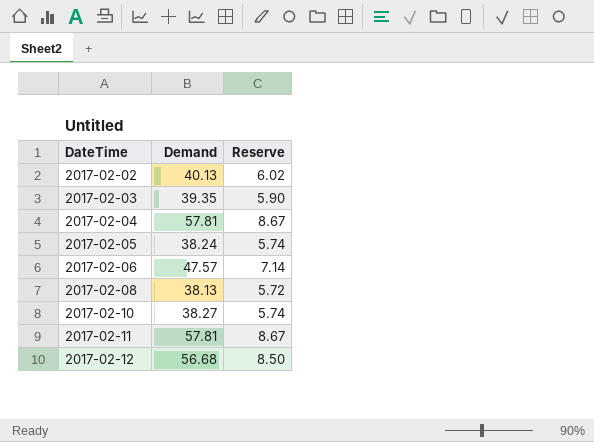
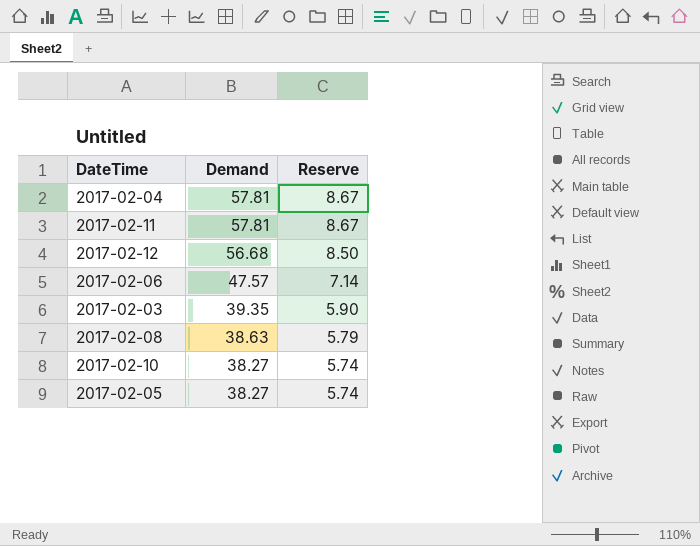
row order: DateTime ascending -> Demand descending
row 2017-02-02: 40.13 | 6.02 -> none
2017-02-08 | Demand: 38.13 -> 38.63
2017-02-08 | Reserve: 5.72 -> 5.79
2017-02-05 | Demand: 38.24 -> 38.27

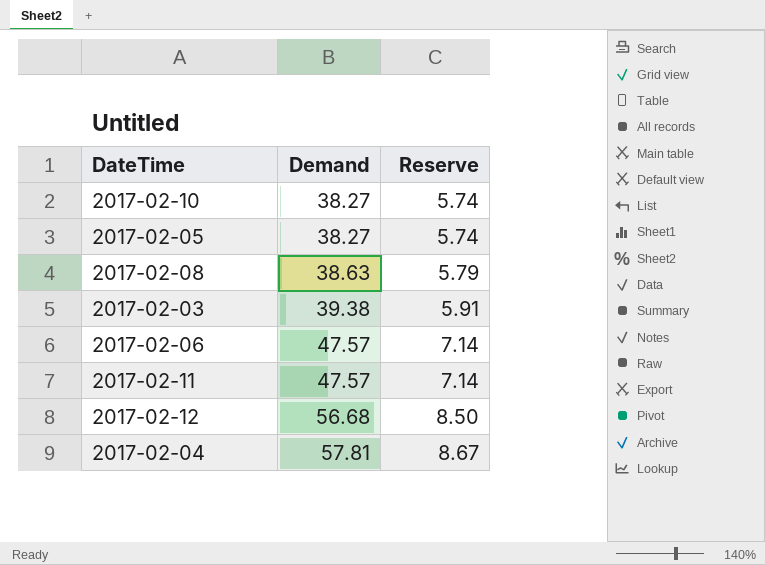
row order: Demand descending -> Demand ascending
2017-02-03 | Demand: 39.35 -> 39.38
2017-02-03 | Reserve: 5.90 -> 5.91
2017-02-11 | Demand: 57.81 -> 47.57
2017-02-11 | Reserve: 8.67 -> 7.14

